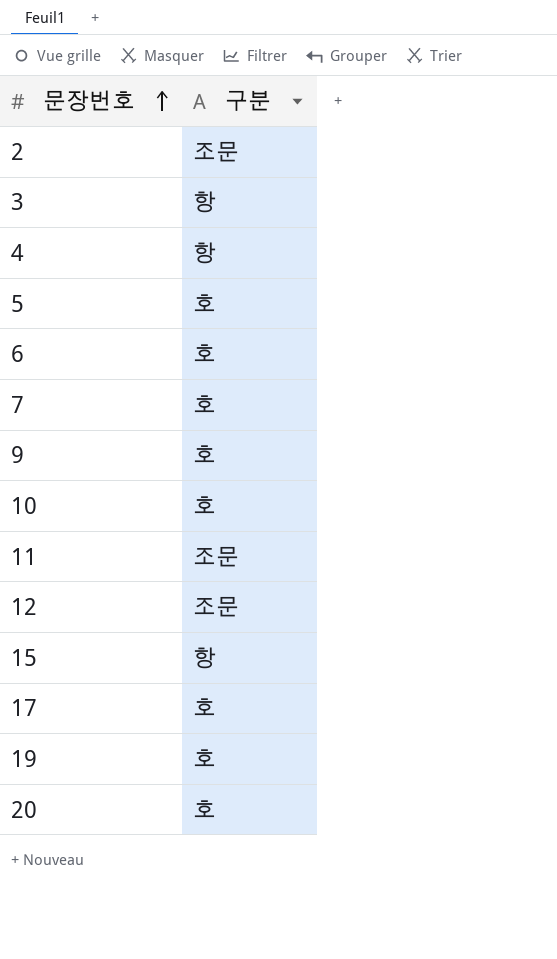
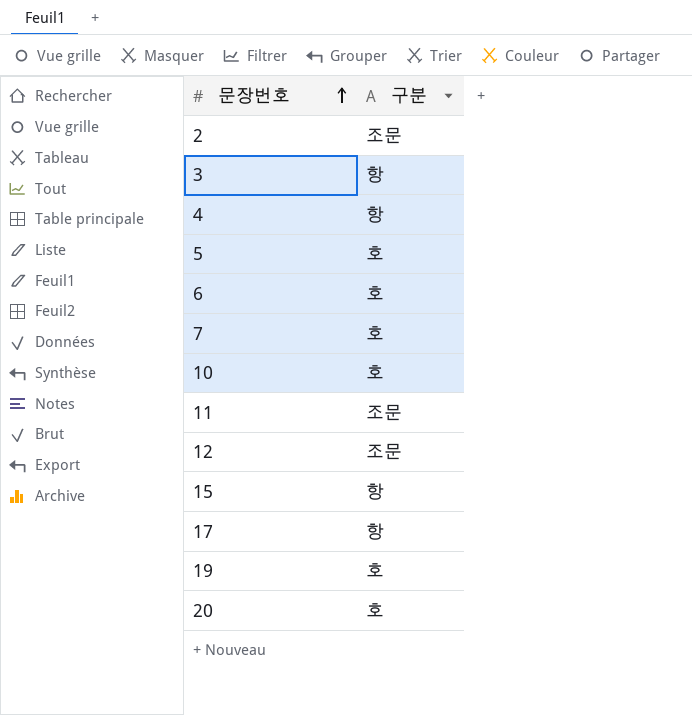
row 9: 호 -> none
17 | 구분: 호 -> 항

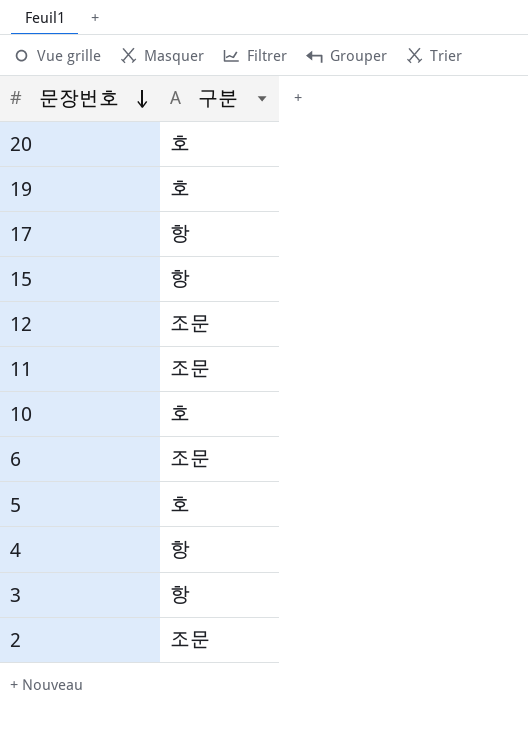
row order: 문장번호 ascending -> 문장번호 descending
row 7: 호 -> none
6 | 구분: 호 -> 조문

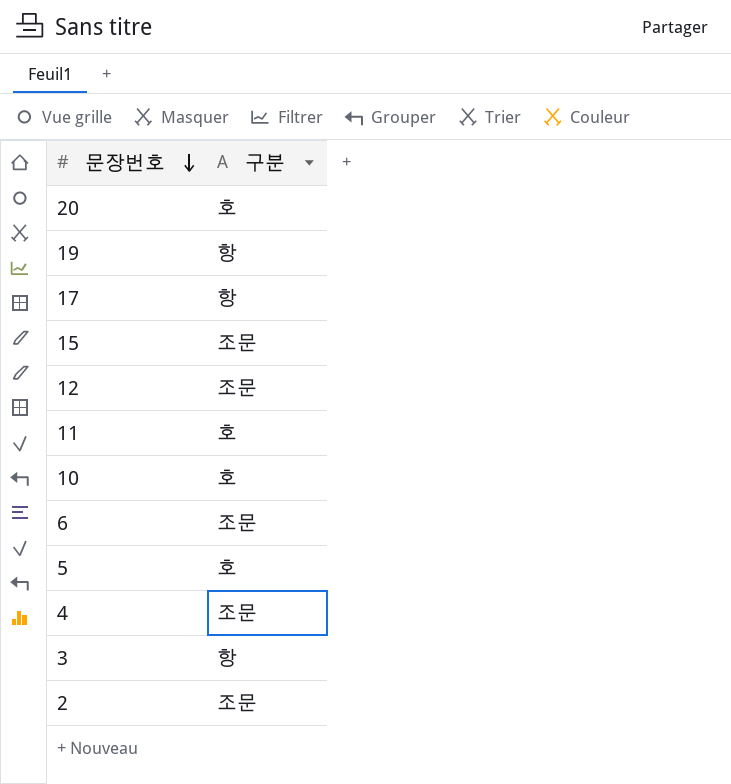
19 | 구분: 호 -> 항
15 | 구분: 항 -> 조문
11 | 구분: 조문 -> 호
4 | 구분: 항 -> 조문

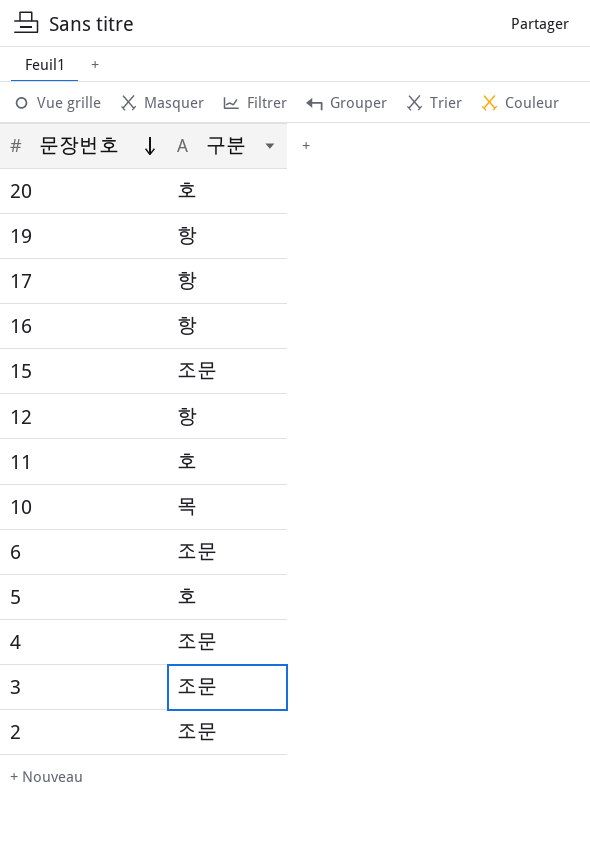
row 16: none -> 항
12 | 구분: 조문 -> 항
10 | 구분: 호 -> 목
3 | 구분: 항 -> 조문

